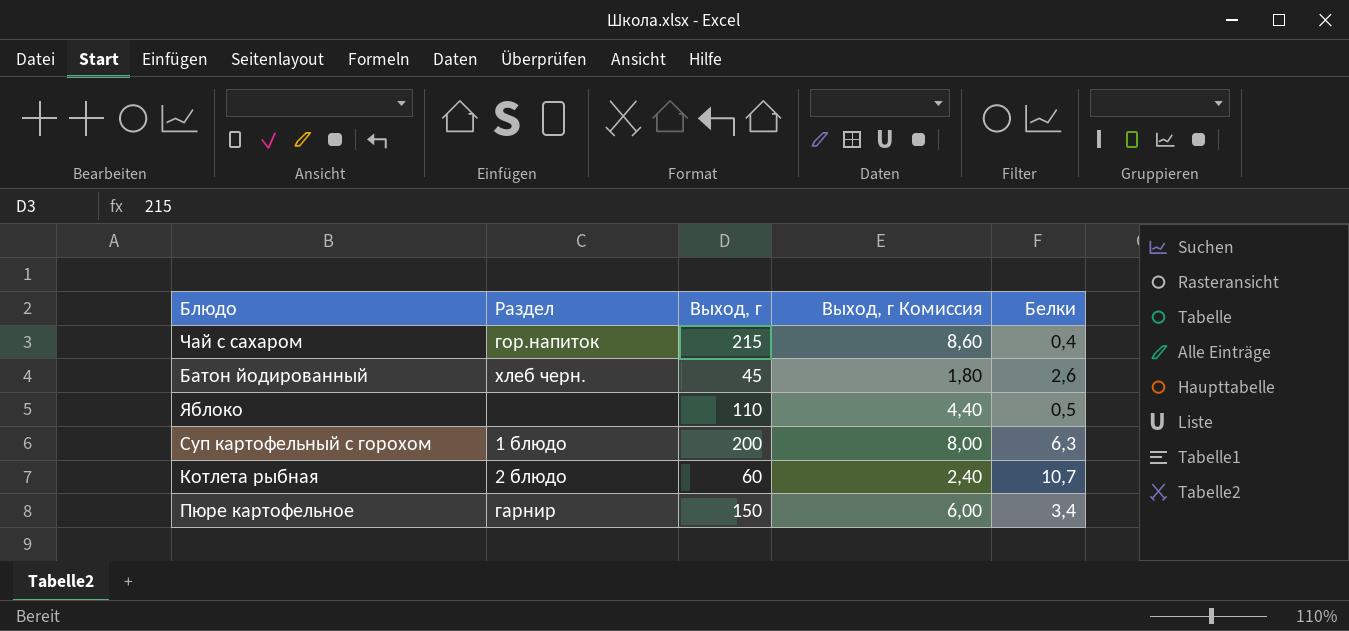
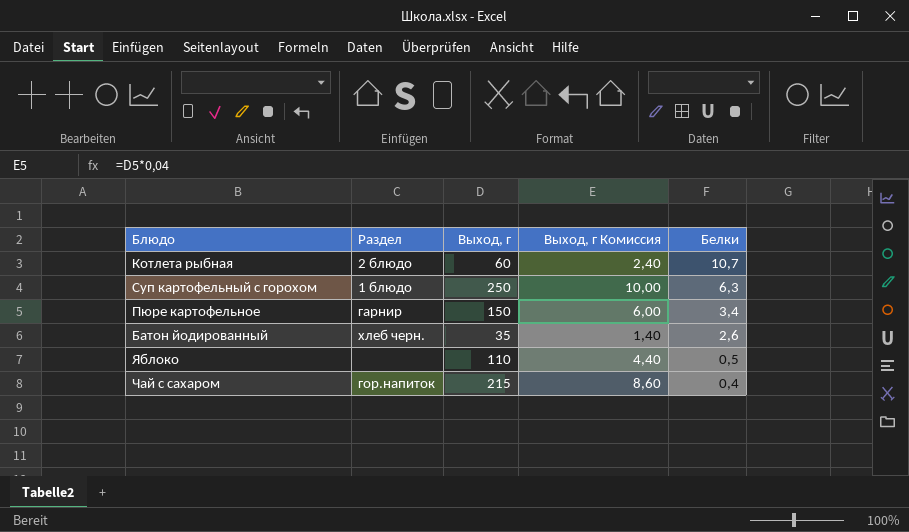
row order: none -> Белки descending
Суп картофельный с горохом | Выход, г: 200 -> 250
Суп картофельный с горохом | Выход, г Комиссия: 8,00 -> 10,00
Батон йодированный | Выход, г: 45 -> 35
Батон йодированный | Выход, г Комиссия: 1,80 -> 1,40

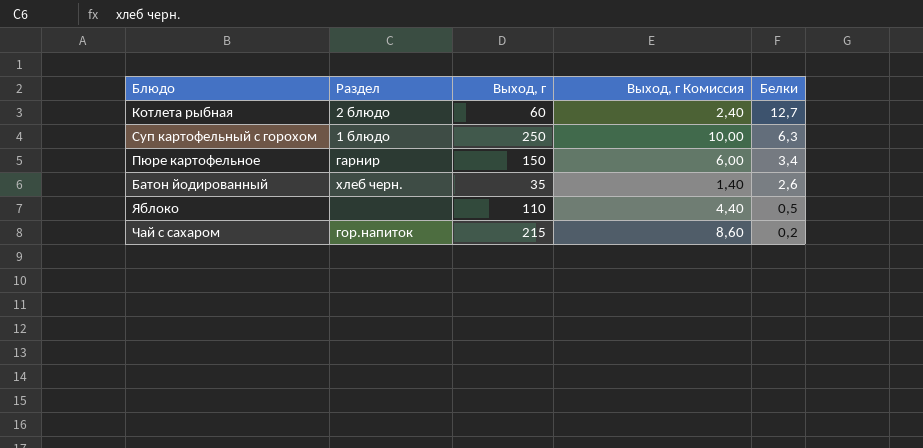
Котлета рыбная | Белки: 10,7 -> 12,7
Чай с сахаром | Белки: 0,4 -> 0,2

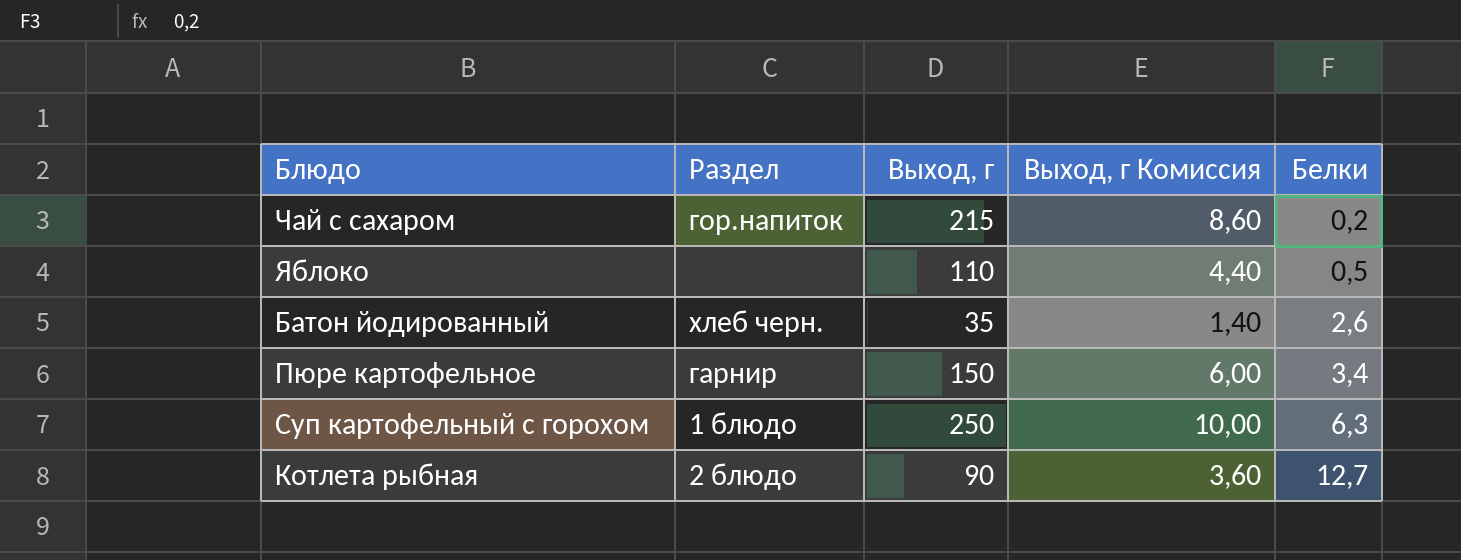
row order: Белки descending -> Белки ascending
Котлета рыбная | Выход, г: 60 -> 90
Котлета рыбная | Выход, г Комиссия: 2,40 -> 3,60

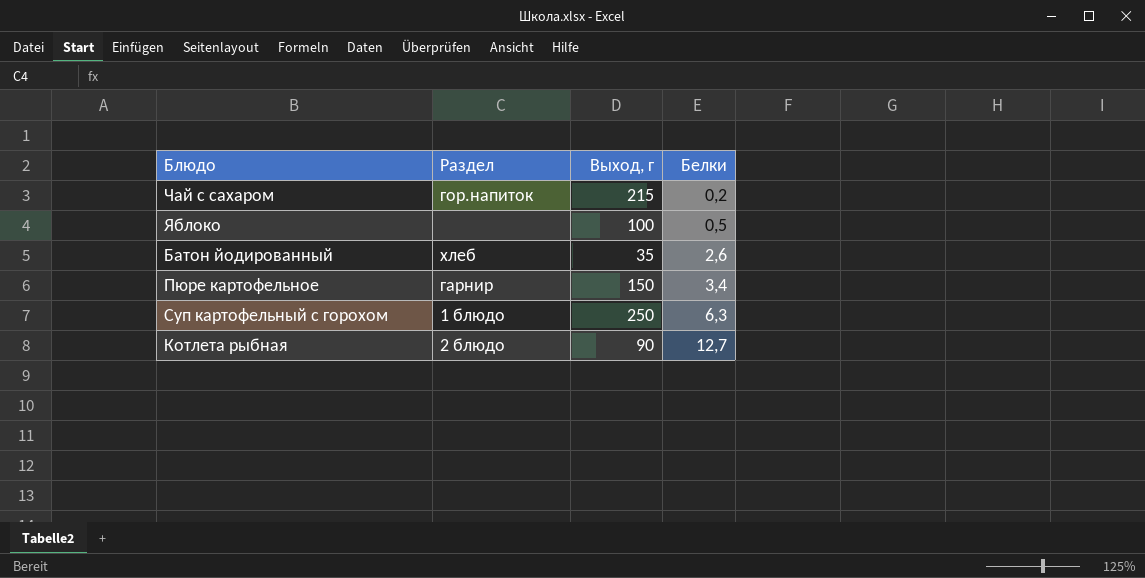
column Выход, г Комиссия | formula: [Выход, г] * 0,04 -> none
Яблоко | Выход, г: 110 -> 100
Батон йодированный | Раздел: хлеб черн. -> хлеб

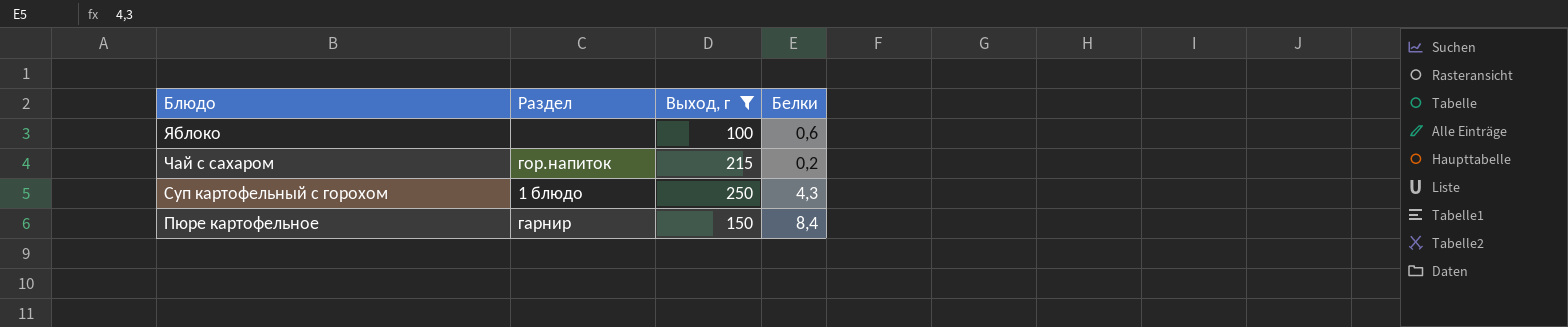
filter: none -> Выход, г >= 100
row order: Белки ascending -> Блюдо descending
Яблоко | Белки: 0,5 -> 0,6
Суп картофельный с горохом | Белки: 6,3 -> 4,3
Пюре картофельное | Белки: 3,4 -> 8,4

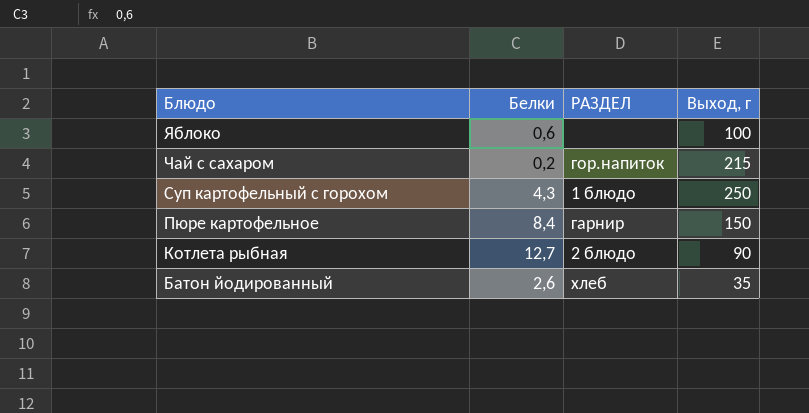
filter: Выход, г >= 100 -> none
column Белки | position: 4 -> 2
column name: Раздел -> РАЗДЕЛ

